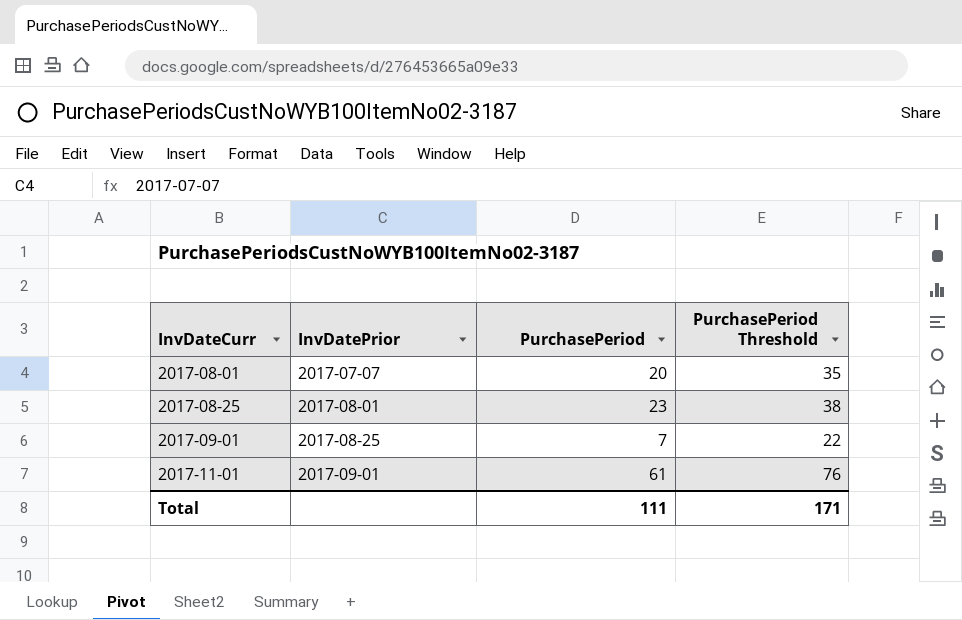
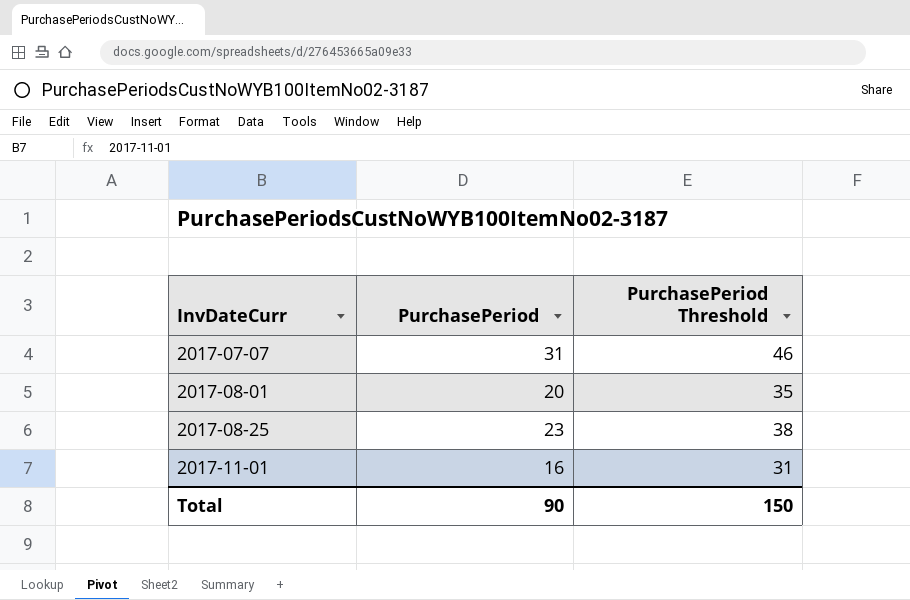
column InvDatePrior | position: 2 -> none
row 2017-09-01: 2017-08-25 | 7 | 22 -> none
row 2017-07-07: none -> 31 | 46
2017-11-01 | PurchasePeriod: 61 -> 16
2017-11-01 | PurchasePeriod Threshold: 76 -> 31
Total | PurchasePeriod: 111 -> 90
Total | PurchasePeriod Threshold: 171 -> 150

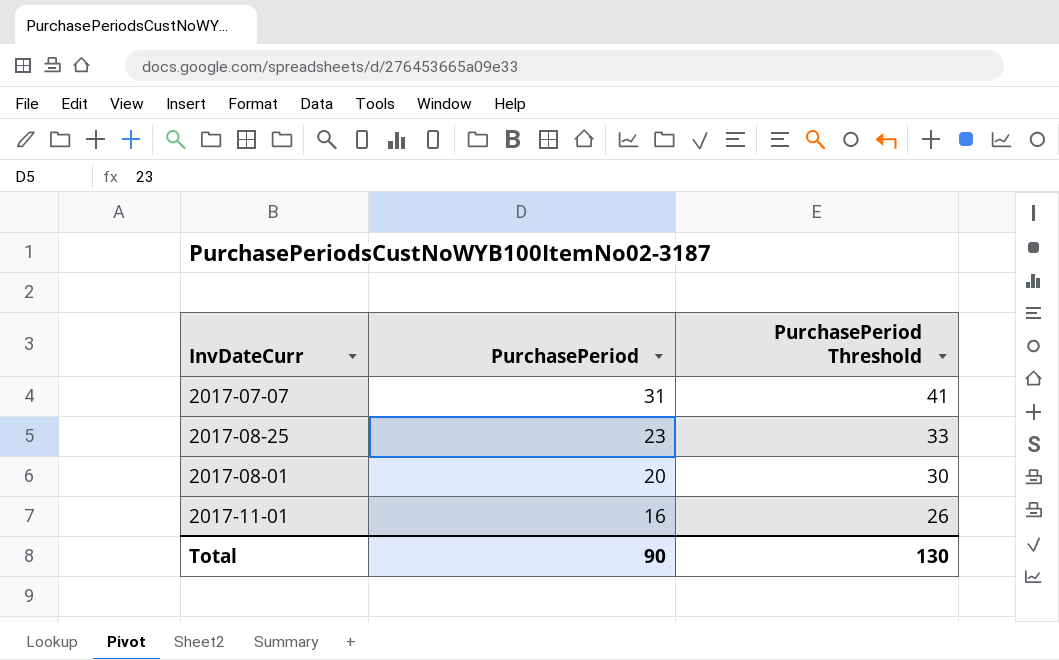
row order: InvDateCurr ascending -> PurchasePeriod descending
column PurchasePeriod Threshold | formula: [PurchasePeriod] + 15 -> [PurchasePeriod] + 10
Total | PurchasePeriod Threshold: 150 -> 130

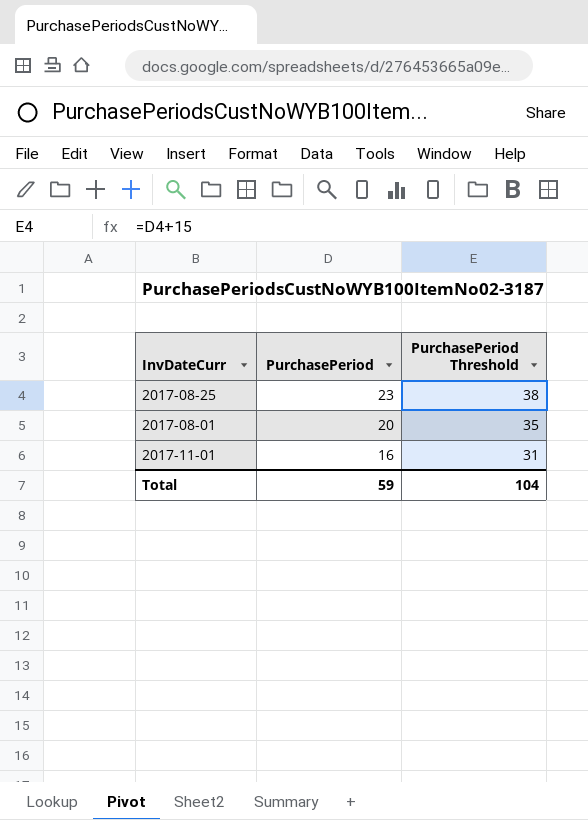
column PurchasePeriod Threshold | formula: [PurchasePeriod] + 10 -> [PurchasePeriod] + 15
row 2017-07-07: 31 | 41 -> none
Total | PurchasePeriod: 90 -> 59
Total | PurchasePeriod Threshold: 130 -> 104

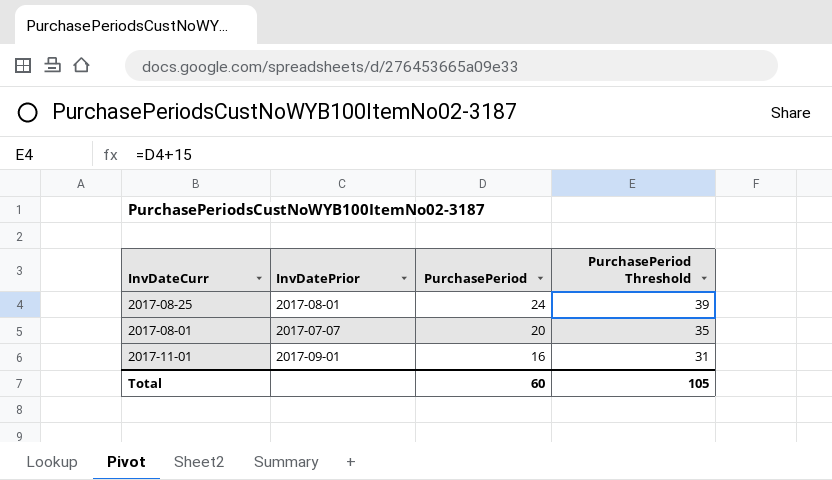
column InvDatePrior | position: none -> 2
2017-08-25 | PurchasePeriod: 23 -> 24
2017-08-25 | PurchasePeriod Threshold: 38 -> 39
Total | PurchasePeriod: 59 -> 60
Total | PurchasePeriod Threshold: 104 -> 105

